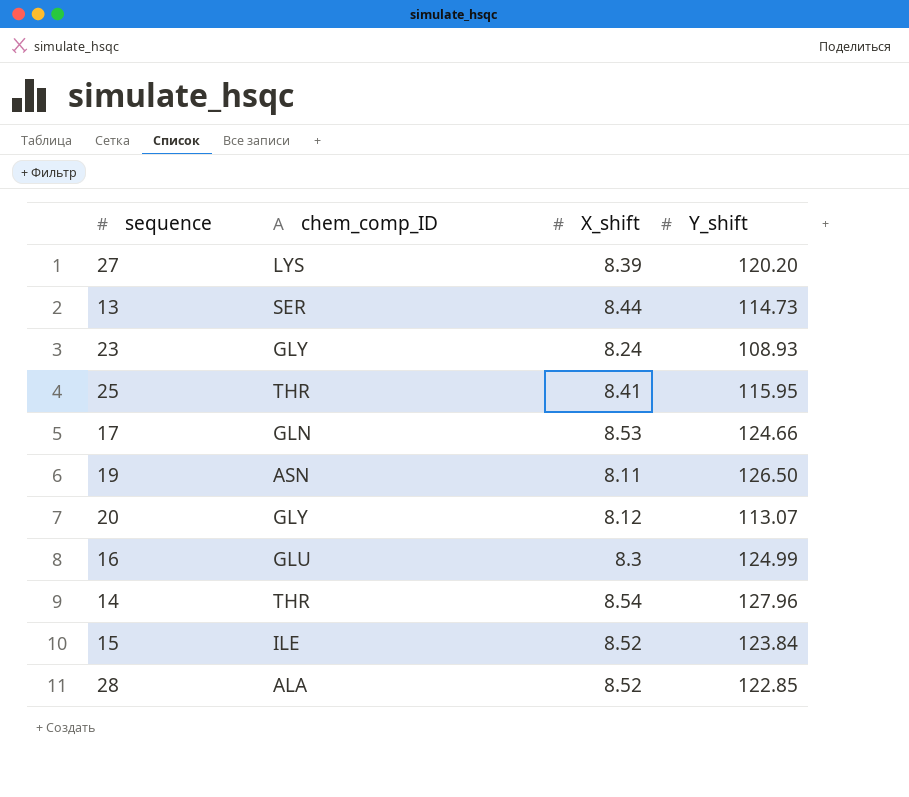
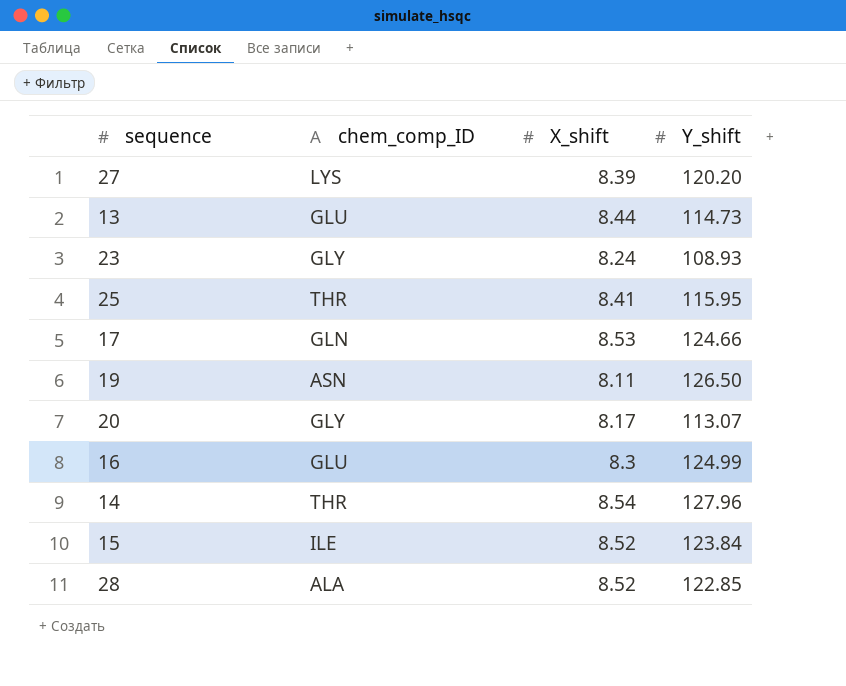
13 | chem_comp_ID: SER -> GLU
20 | X_shift: 8.12 -> 8.17

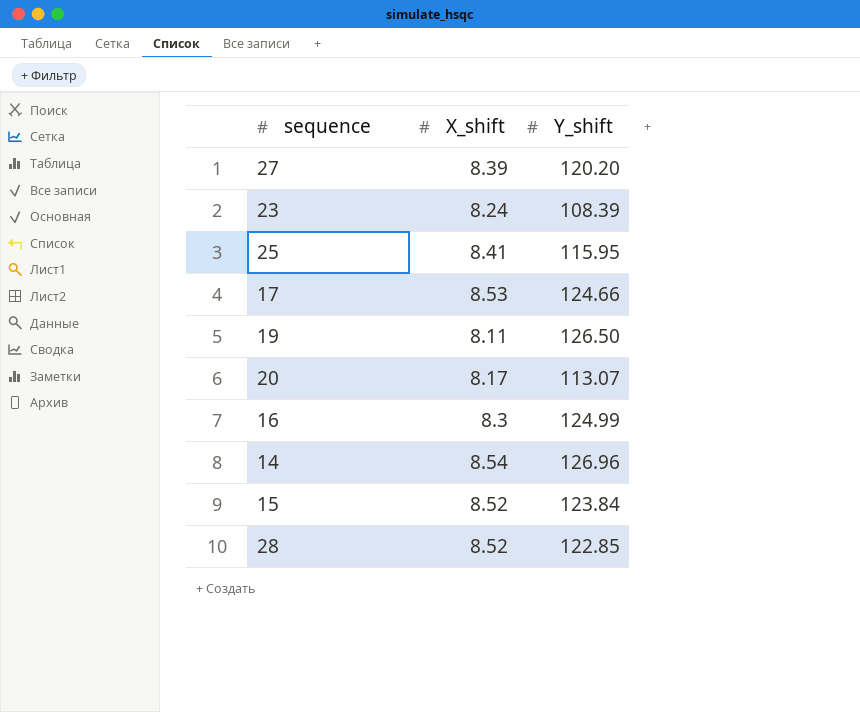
column chem_comp_ID | position: 2 -> none
row 13: GLU | 8.44 | 114.73 -> none
23 | Y_shift: 108.93 -> 108.39
14 | Y_shift: 127.96 -> 126.96

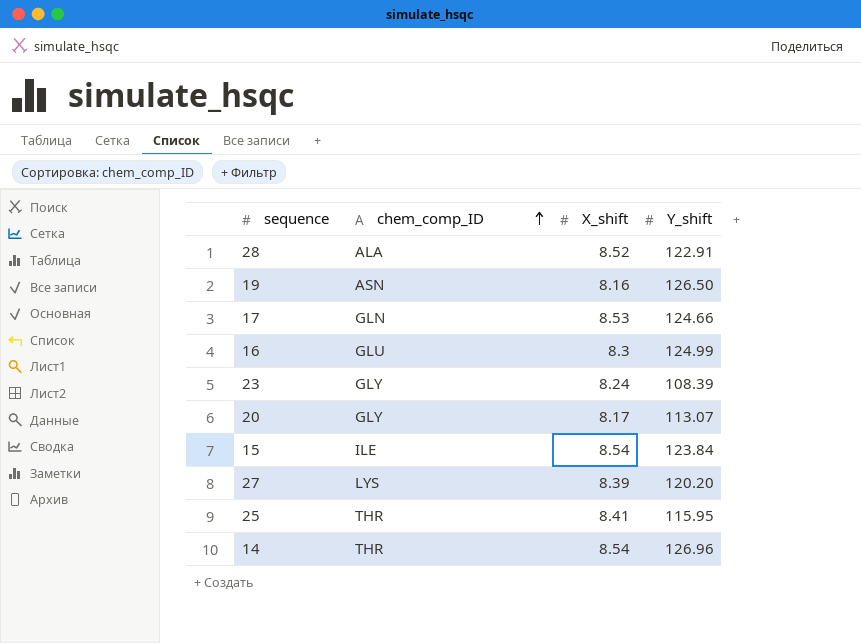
row order: none -> chem_comp_ID ascending
column chem_comp_ID | position: none -> 2
28 | Y_shift: 122.85 -> 122.91
19 | X_shift: 8.11 -> 8.16
15 | X_shift: 8.52 -> 8.54

